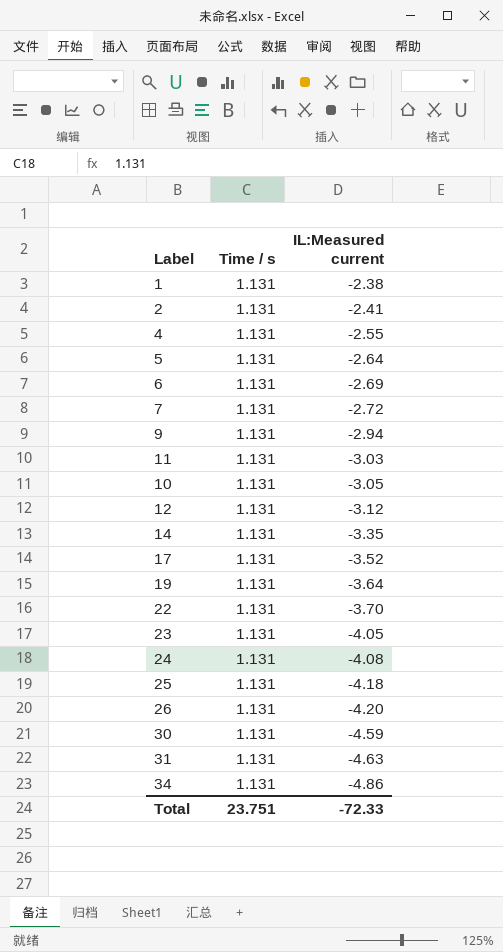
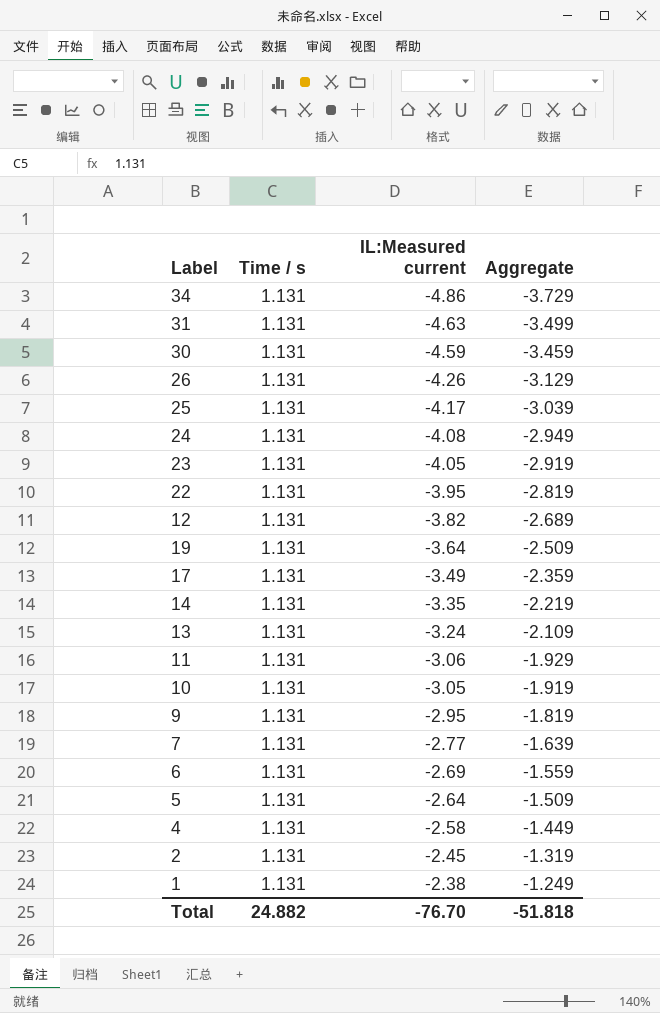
row order: IL:Measured current descending -> IL:Measured current ascending
column Aggregate | formula: none -> [Time / s] + [IL:Measured current]
26 | IL:Measured current: -4.20 -> -4.26
25 | IL:Measured current: -4.18 -> -4.17
22 | IL:Measured current: -3.70 -> -3.95
12 | IL:Measured current: -3.12 -> -3.82
17 | IL:Measured current: -3.52 -> -3.49
row 13: none -> 1.131 | -3.24 | -2.109
11 | IL:Measured current: -3.03 -> -3.06
9 | IL:Measured current: -2.94 -> -2.95
7 | IL:Measured current: -2.72 -> -2.77
4 | IL:Measured current: -2.55 -> -2.58
2 | IL:Measured current: -2.41 -> -2.45
Total | Time / s: 23.751 -> 24.882
Total | IL:Measured current: -72.33 -> -76.70

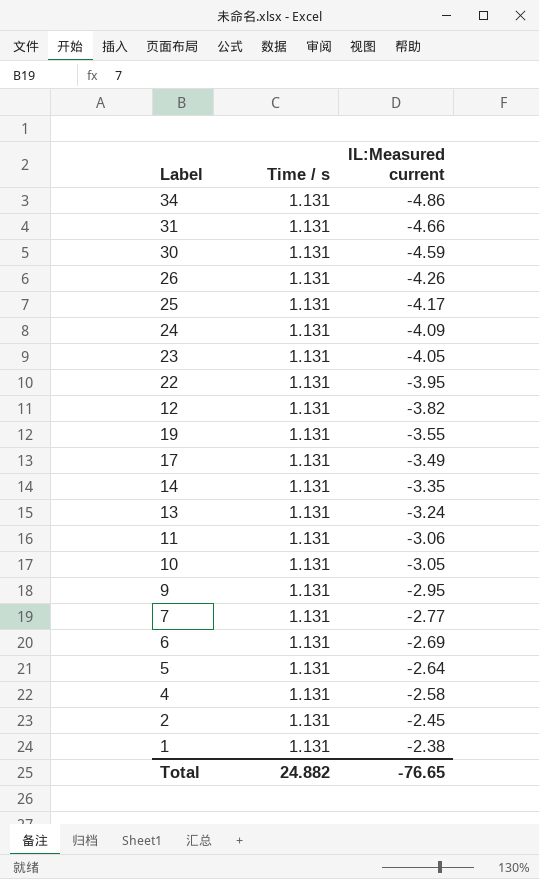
column Aggregate | formula: [Time / s] + [IL:Measured current] -> none
31 | IL:Measured current: -4.63 -> -4.66
24 | IL:Measured current: -4.08 -> -4.09
19 | IL:Measured current: -3.64 -> -3.55
Total | IL:Measured current: -76.70 -> -76.65

